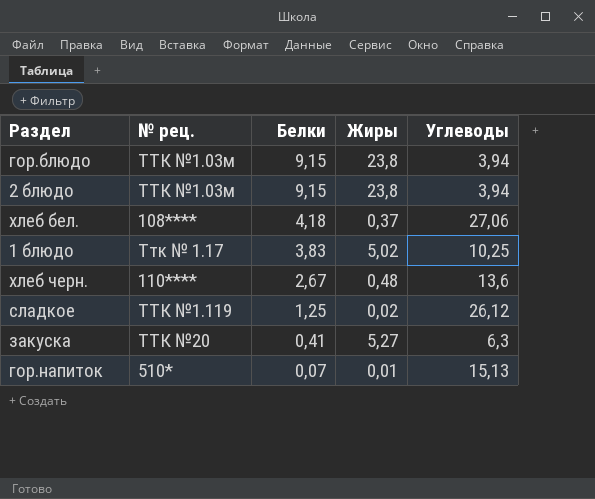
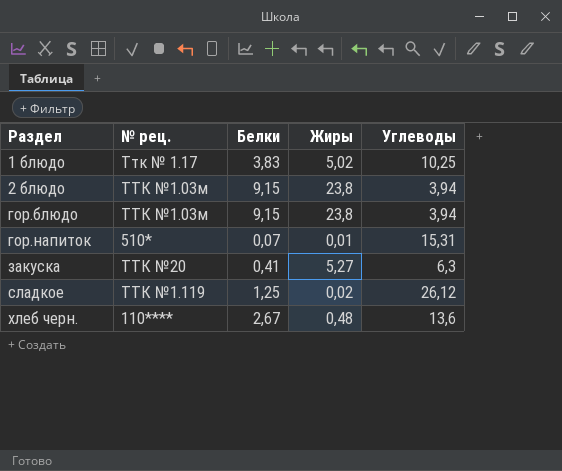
row order: Белки descending -> Раздел ascending
row хлеб бел.: 108**** | 4,18 | 0,37 | 27,06 -> none
гор.напиток | Углеводы: 15,13 -> 15,31

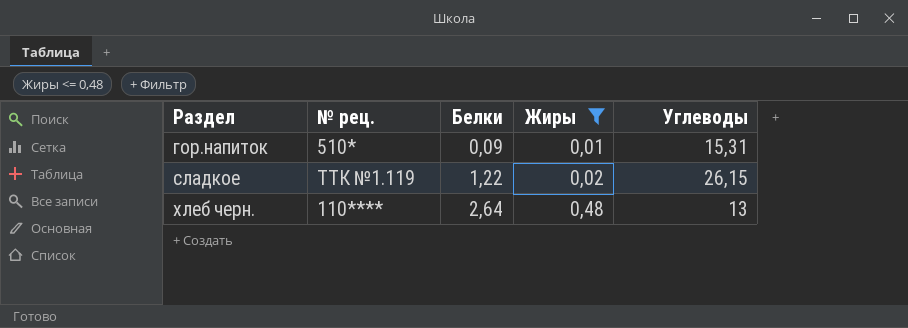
filter: none -> Жиры <= 0,48
гор.напиток | Белки: 0,07 -> 0,09
сладкое | Белки: 1,25 -> 1,22
сладкое | Углеводы: 26,12 -> 26,15
хлеб черн. | Белки: 2,67 -> 2,64
хлеб черн. | Углеводы: 13,6 -> 13

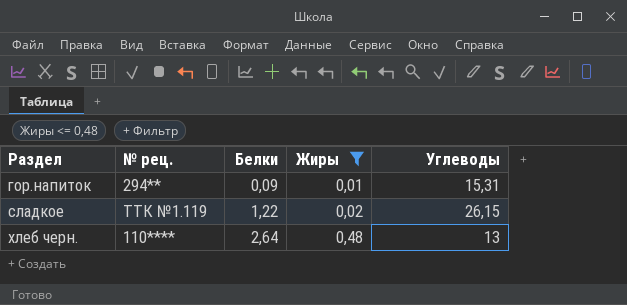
гор.напиток | № рец.: 510* -> 294**

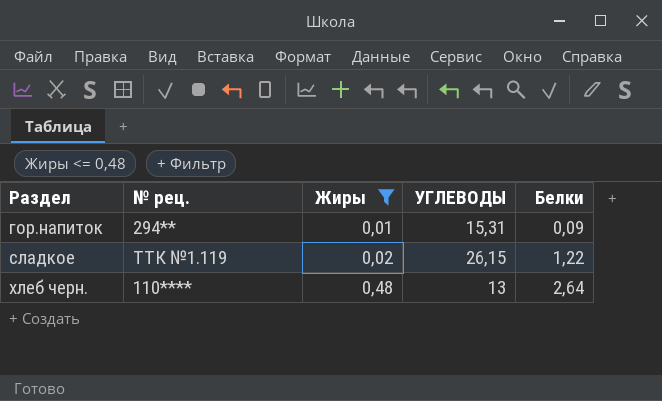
column name: Углеводы -> УГЛЕВОДЫ
column Белки | position: 3 -> 5

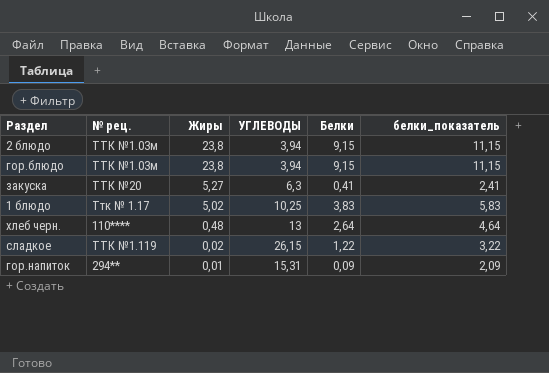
filter: Жиры <= 0,48 -> none
row order: Раздел ascending -> Жиры descending
column белки_показатель | formula: none -> [Белки] + 2

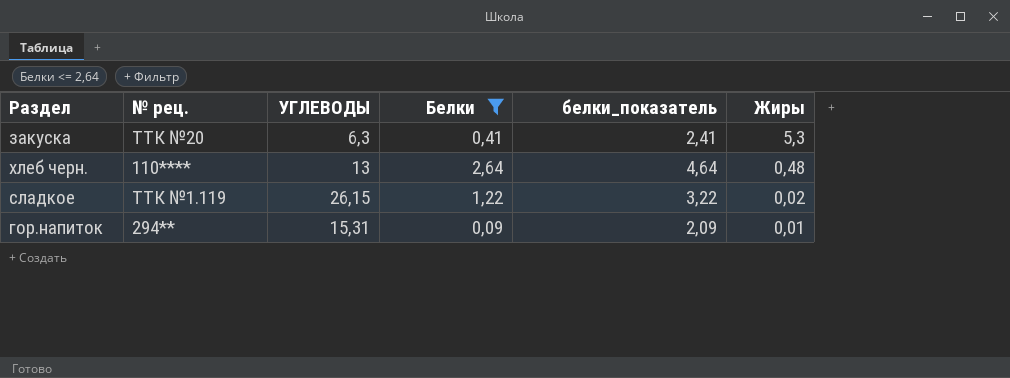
filter: none -> Белки <= 2,64
column Жиры | position: 3 -> 6
закуска | Жиры: 5,27 -> 5,3

